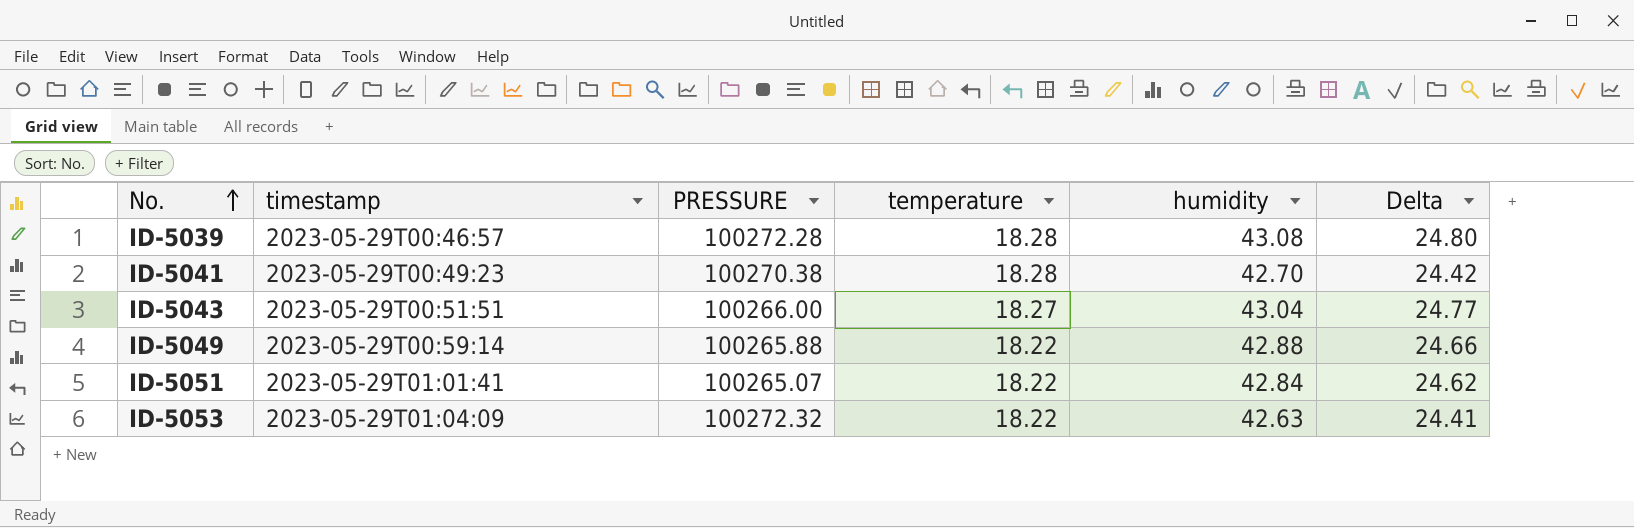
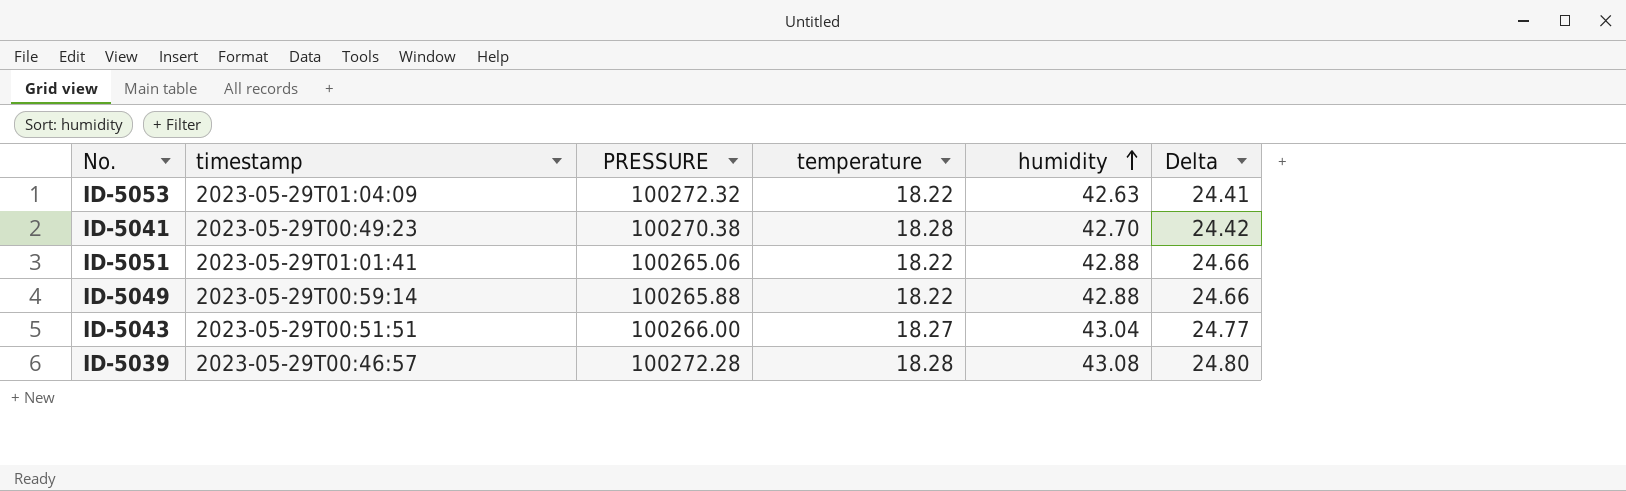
row order: No. ascending -> humidity ascending
ID-5051 | PRESSURE: 100265.07 -> 100265.06
ID-5051 | humidity: 42.84 -> 42.88
ID-5051 | Delta: 24.62 -> 24.66

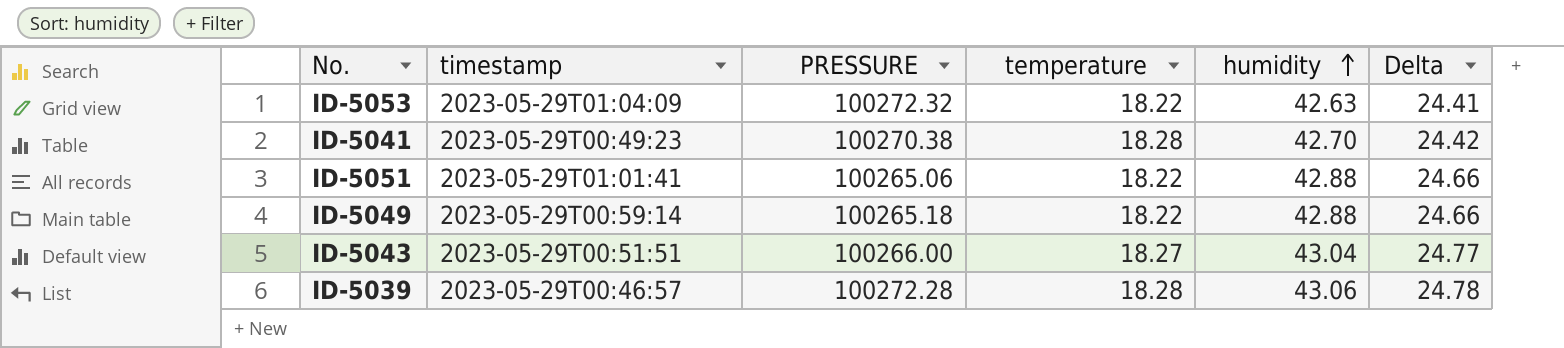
ID-5049 | PRESSURE: 100265.88 -> 100265.18
ID-5039 | humidity: 43.08 -> 43.06
ID-5039 | Delta: 24.80 -> 24.78

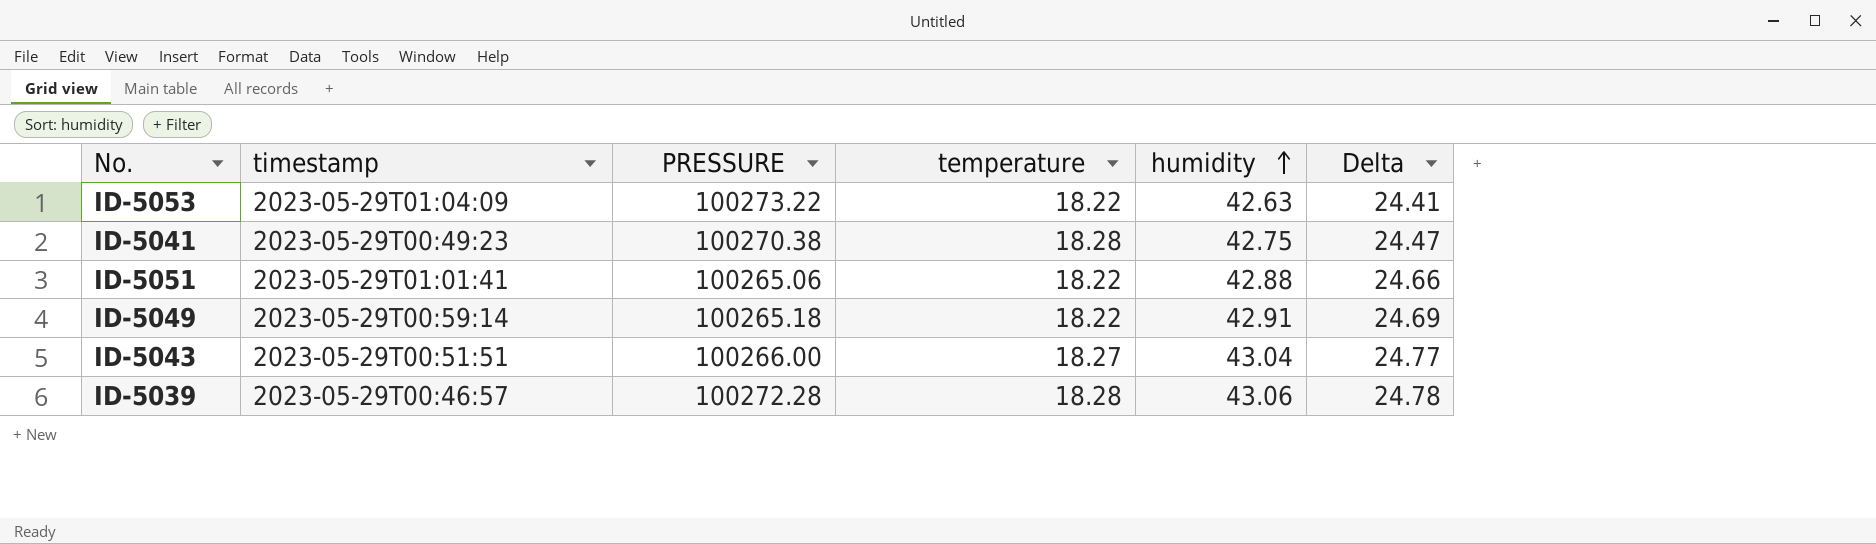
ID-5053 | PRESSURE: 100272.32 -> 100273.22
ID-5041 | humidity: 42.70 -> 42.75
ID-5041 | Delta: 24.42 -> 24.47
ID-5049 | humidity: 42.88 -> 42.91
ID-5049 | Delta: 24.66 -> 24.69

